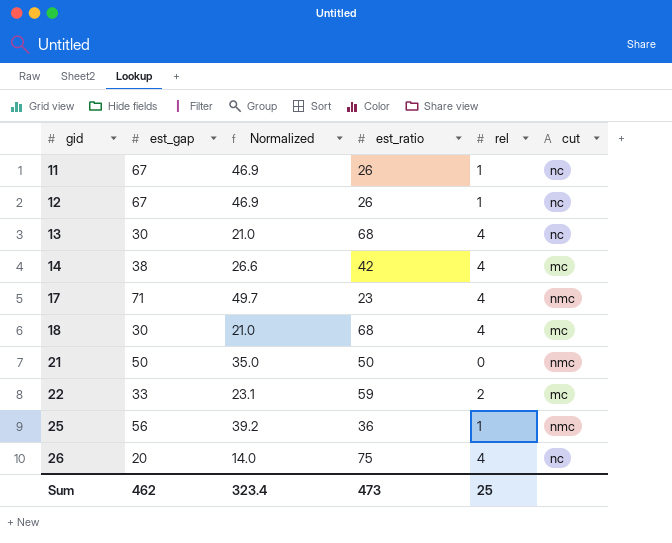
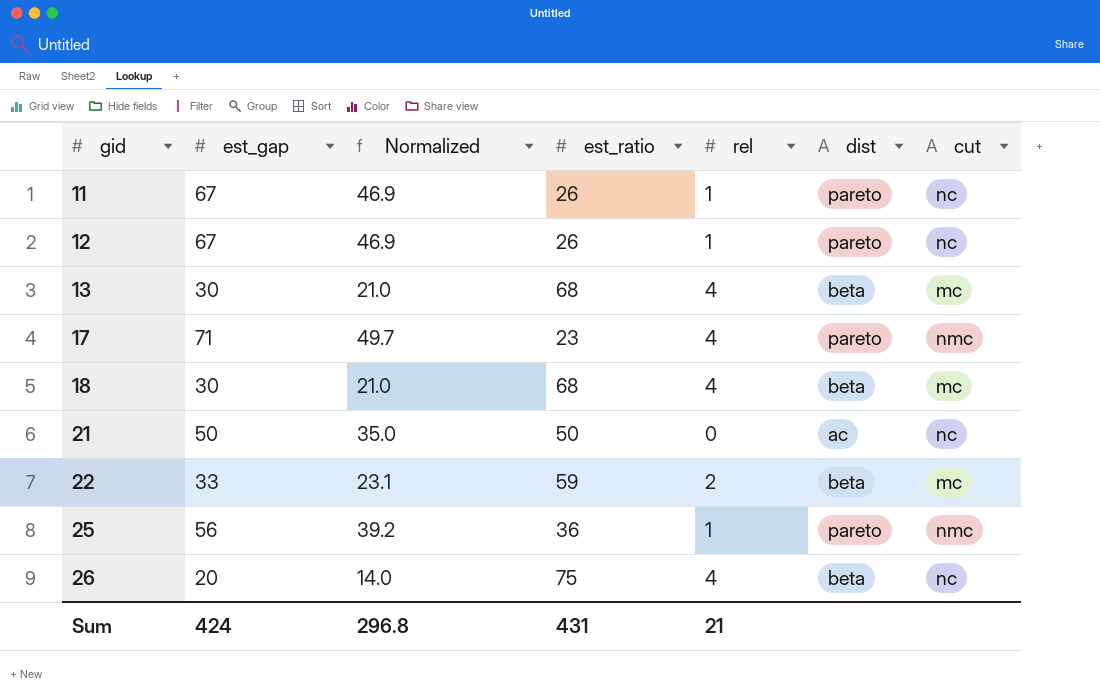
column dist | position: none -> 6
row 14: 38 | 26.6 | 42 | 4 | mc -> none
13 | cut: nc -> mc
21 | cut: nmc -> nc
Sum | est_gap: 462 -> 424
Sum | Normalized: 323.4 -> 296.8
Sum | est_ratio: 473 -> 431
Sum | rel: 25 -> 21

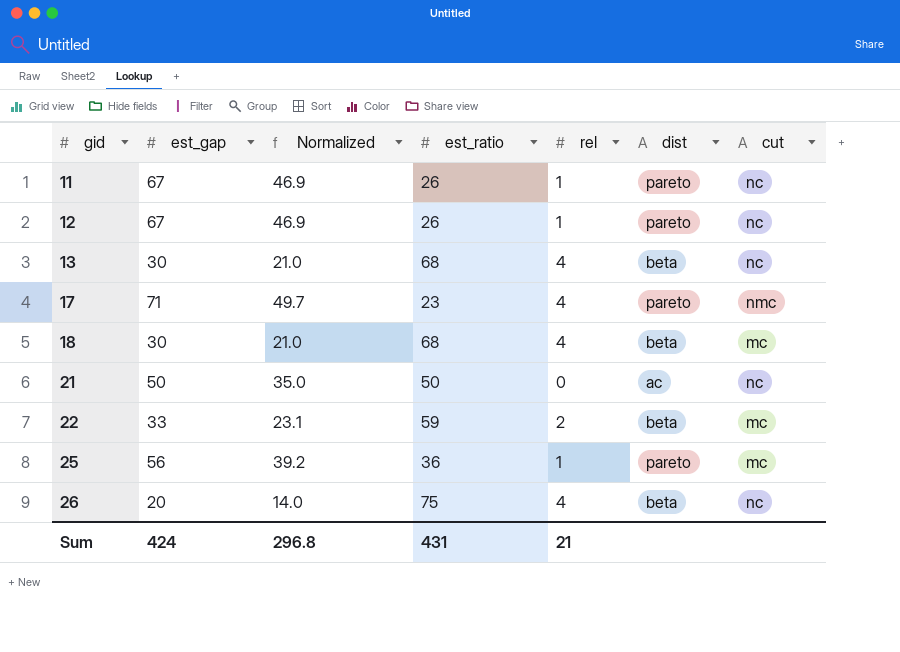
13 | cut: mc -> nc
25 | cut: nmc -> mc

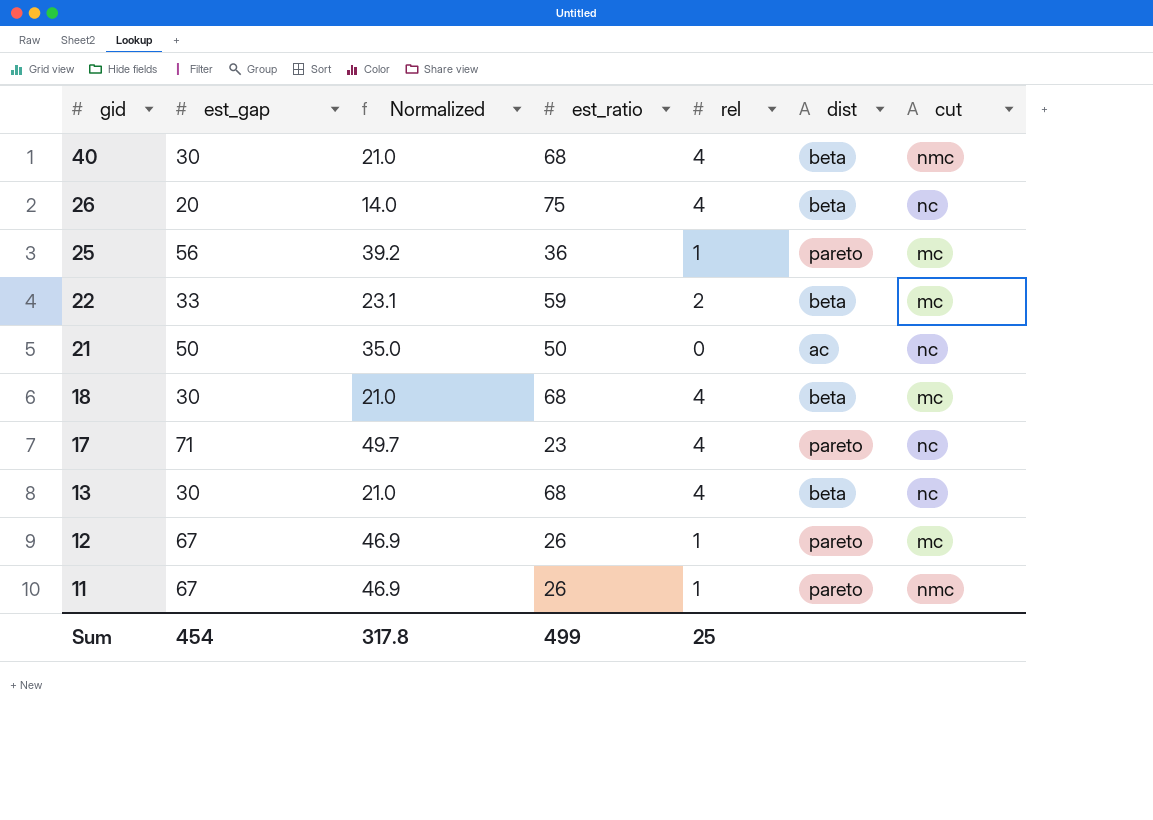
row order: gid ascending -> gid descending
row 40: none -> 30 | 21.0 | 68 | 4 | beta | nmc
17 | cut: nmc -> nc
12 | cut: nc -> mc
11 | cut: nc -> nmc
Sum | est_gap: 424 -> 454
Sum | Normalized: 296.8 -> 317.8
Sum | est_ratio: 431 -> 499
Sum | rel: 21 -> 25

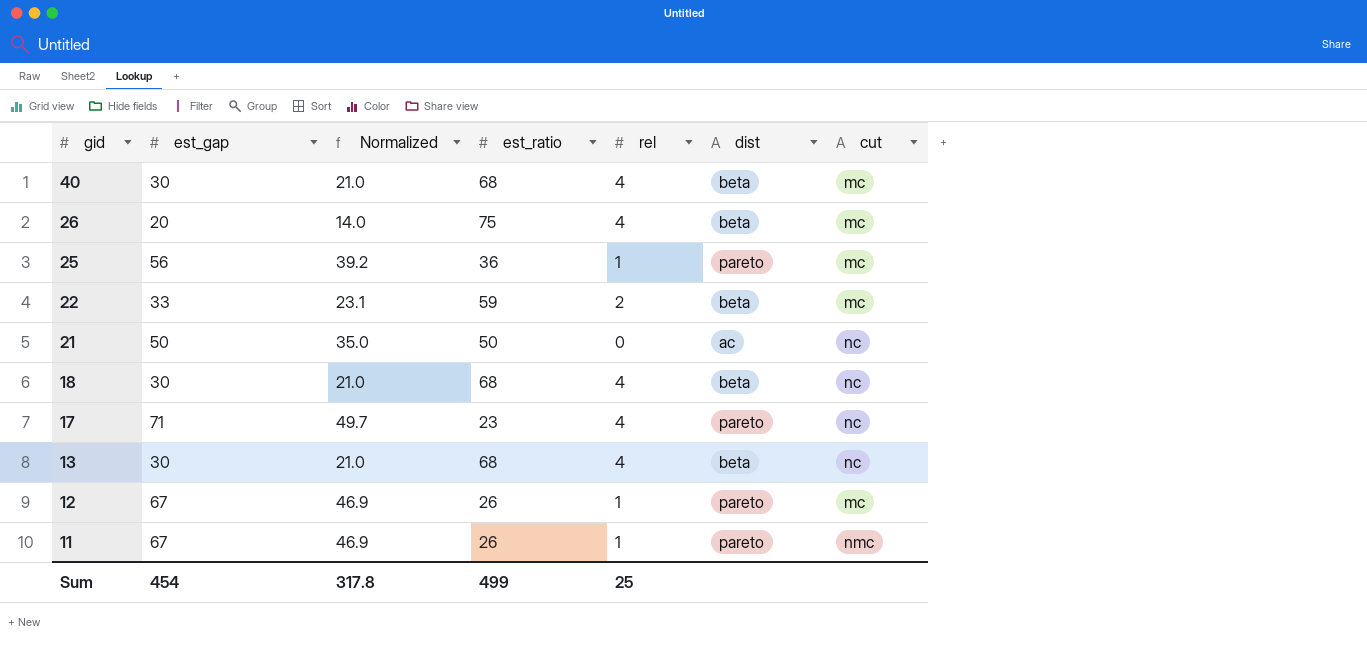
40 | cut: nmc -> mc
26 | cut: nc -> mc
18 | cut: mc -> nc

